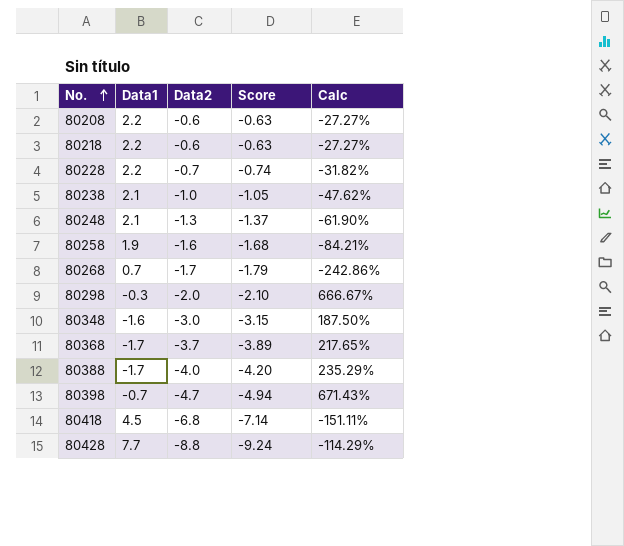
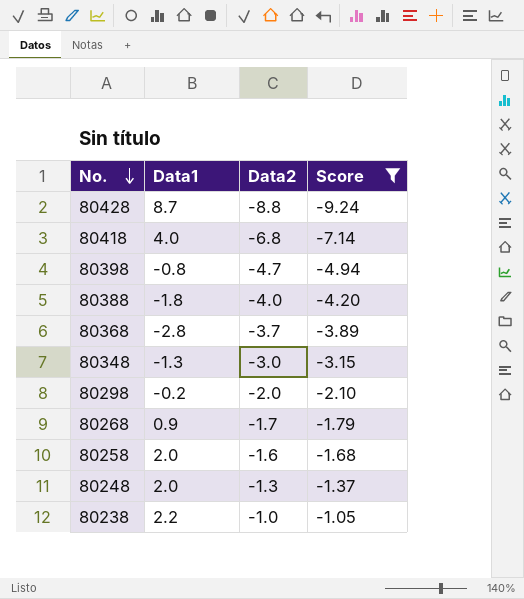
filter: none -> Score <= -1.05
row order: No. ascending -> No. descending
column Calc | formula: [Data2] / [Data1] -> none
80428 | Data1: 7.7 -> 8.7
80418 | Data1: 4.5 -> 4.0
80398 | Data1: -0.7 -> -0.8
80388 | Data1: -1.7 -> -1.8
80368 | Data1: -1.7 -> -2.8
80348 | Data1: -1.6 -> -1.3
80298 | Data1: -0.3 -> -0.2
80268 | Data1: 0.7 -> 0.9
80258 | Data1: 1.9 -> 2.0
80248 | Data1: 2.1 -> 2.0
80238 | Data1: 2.1 -> 2.2

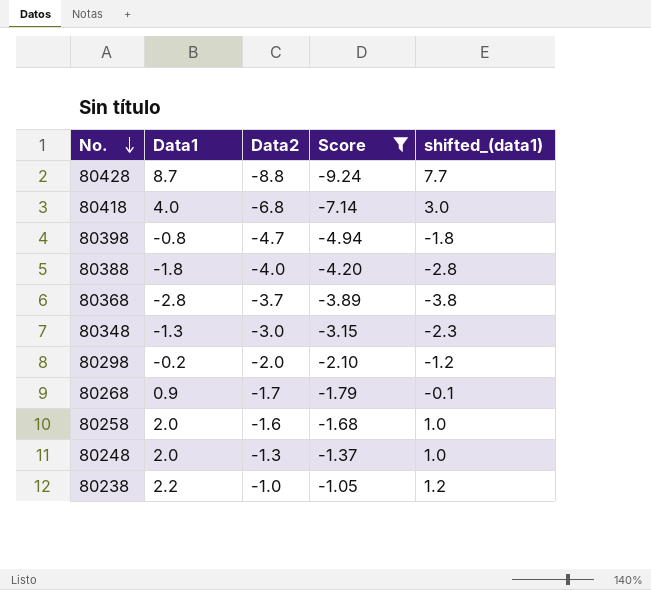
column shifted_(data1) | formula: none -> [Data1] - 1

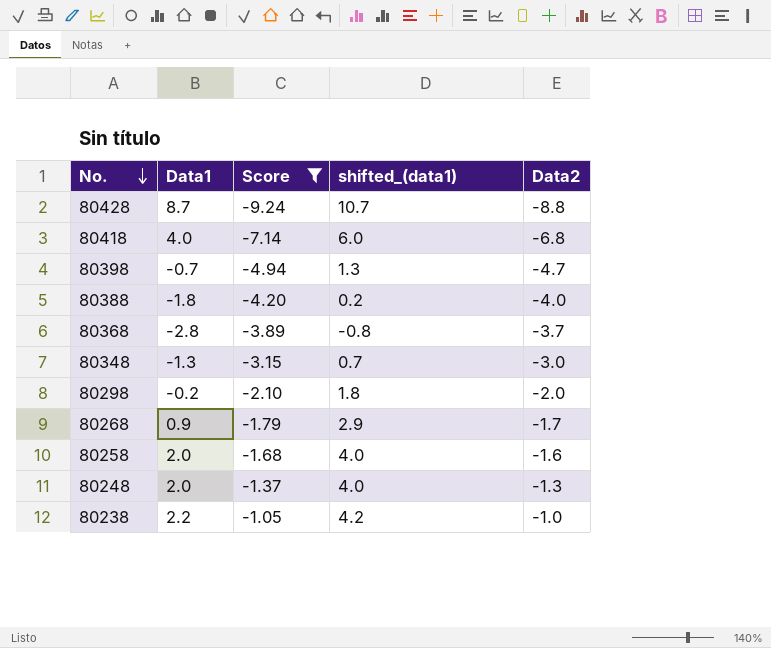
column shifted_(data1) | formula: [Data1] - 1 -> [Data1] + 2
column Data2 | position: 3 -> 5
80398 | Data1: -0.8 -> -0.7

